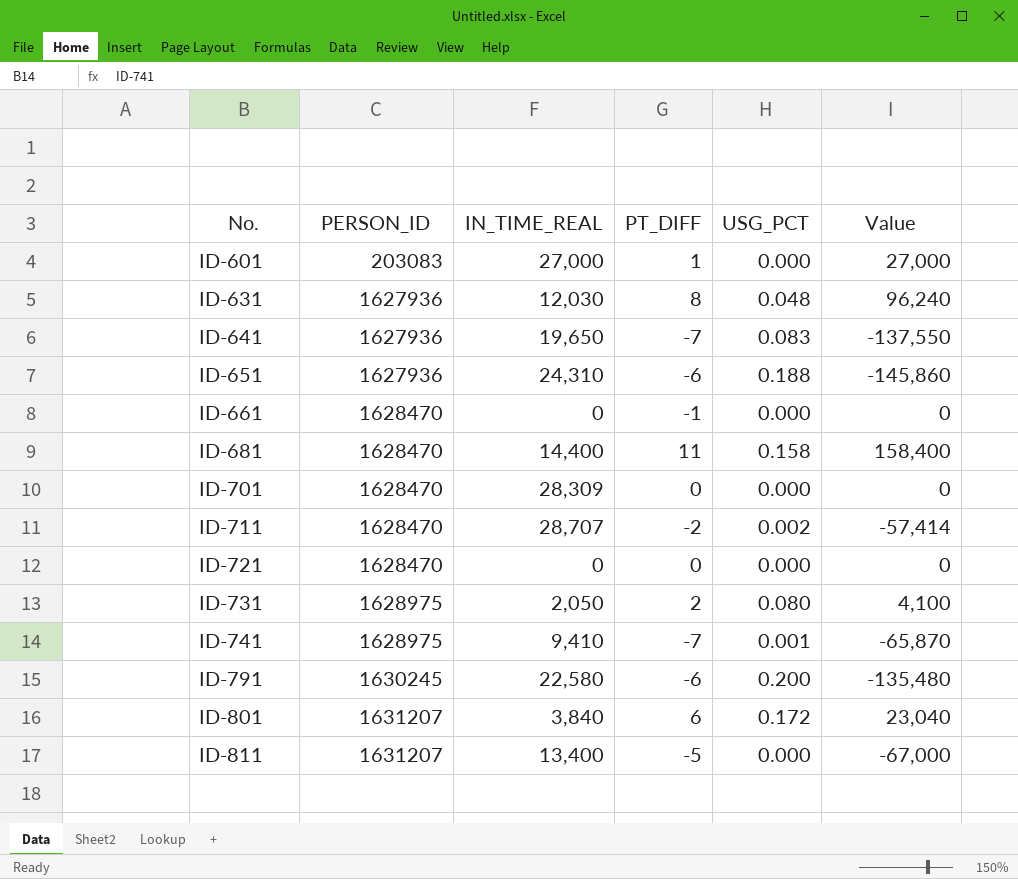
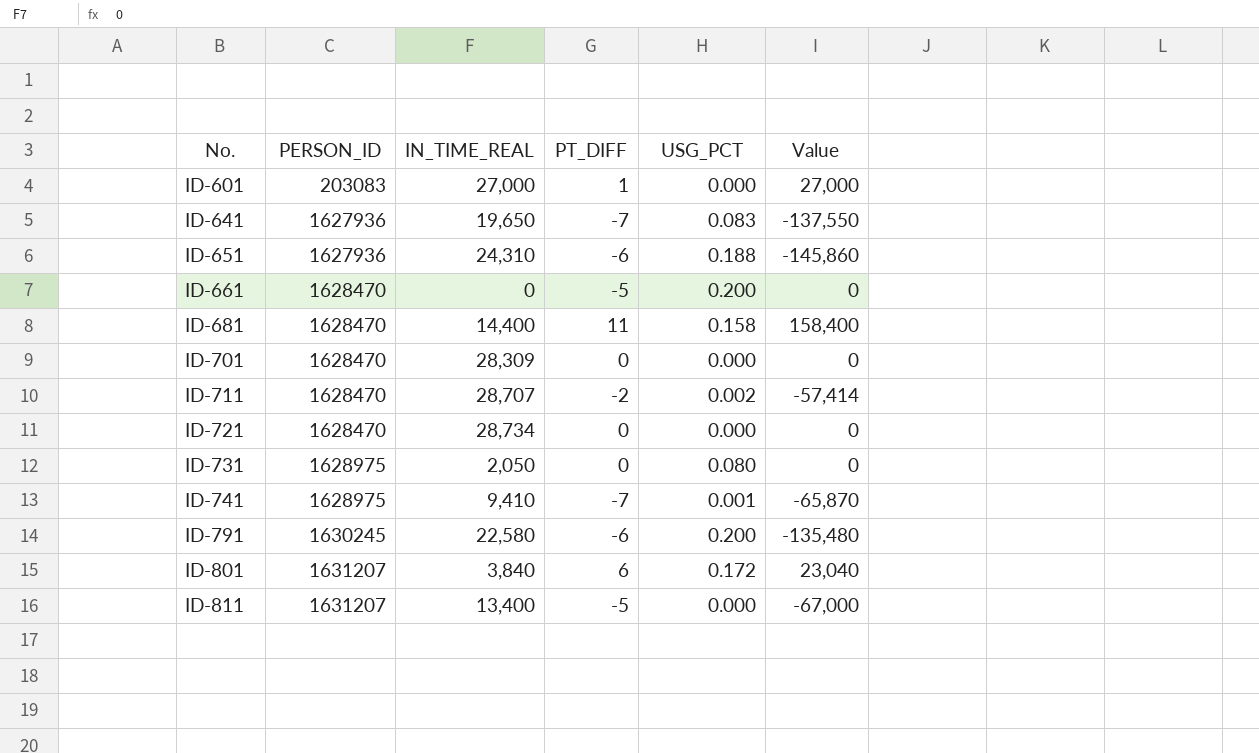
row ID-631: 1627936 | 12,030 | 8 | 0.048 | 96,240 -> none
ID-661 | PT_DIFF: -1 -> -5
ID-661 | USG_PCT: 0.000 -> 0.200
ID-721 | IN_TIME_REAL: 0 -> 28,734
ID-731 | PT_DIFF: 2 -> 0
ID-731 | Value: 4,100 -> 0

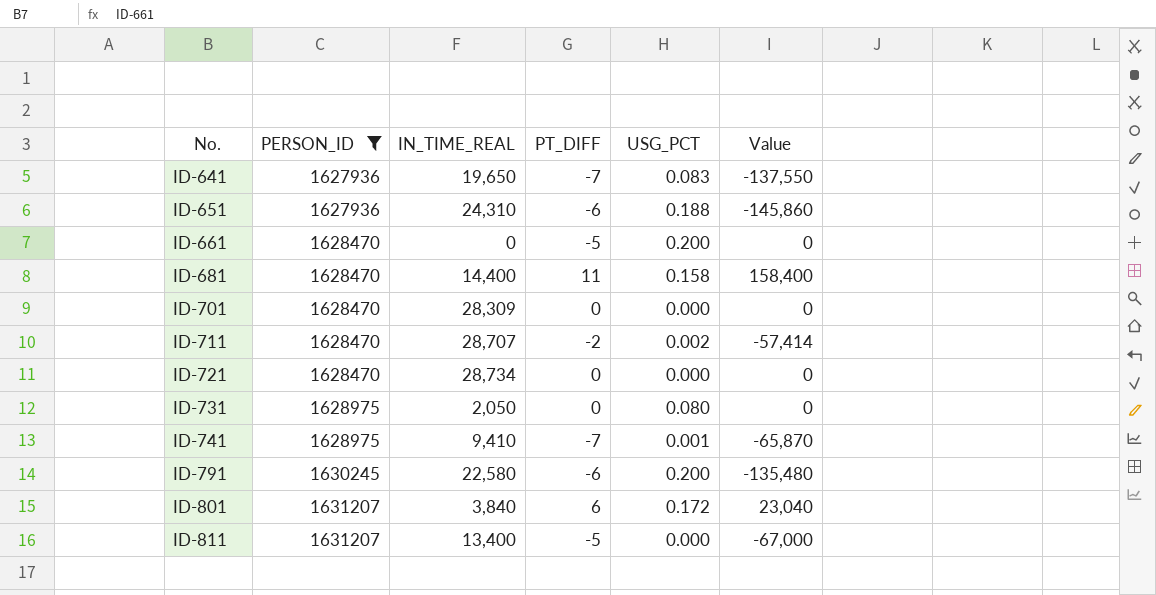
filter: none -> PERSON_ID != 203083

